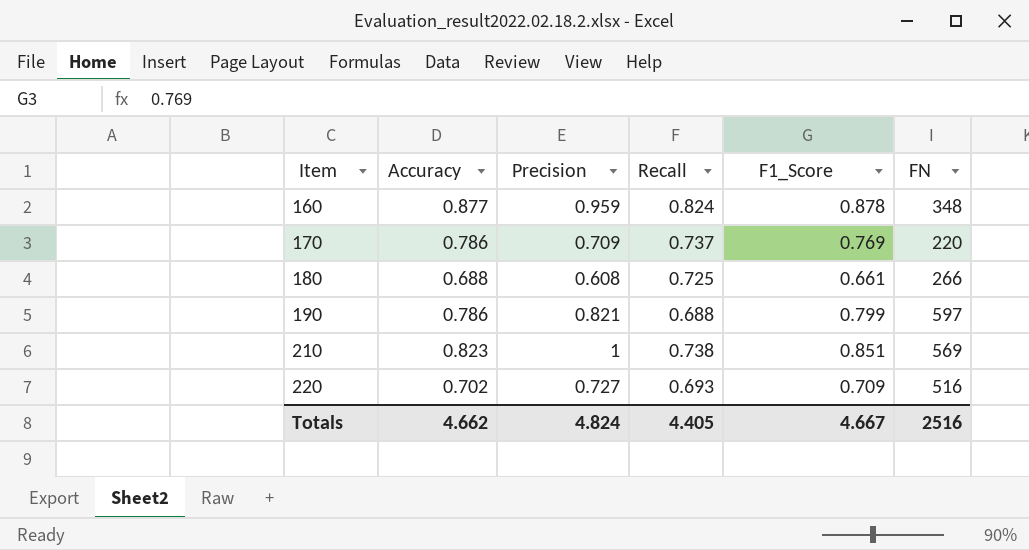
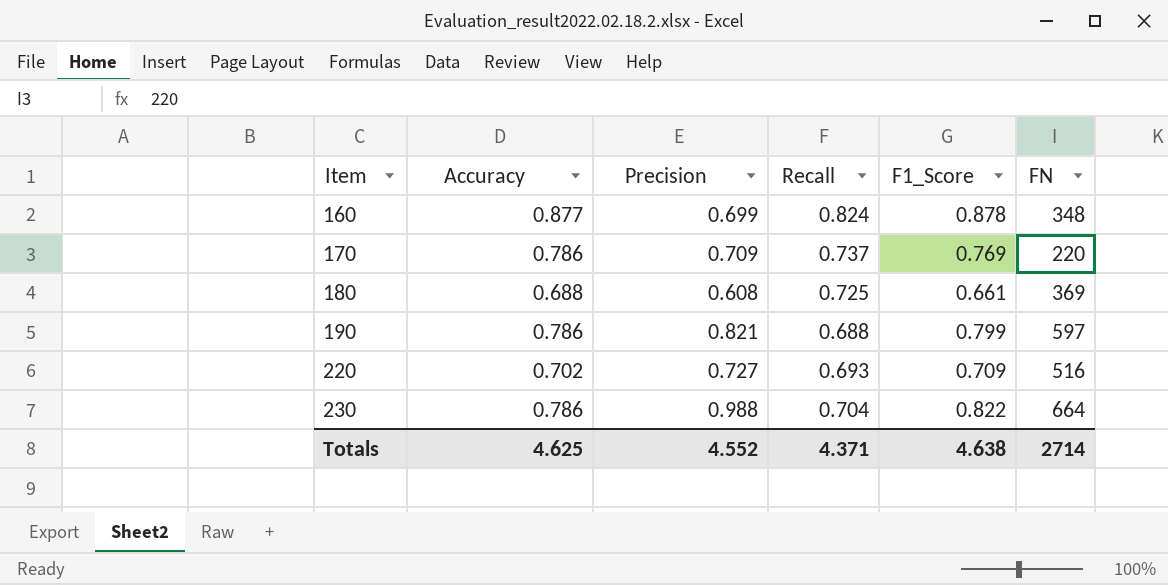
row 210: 0.823 | 1 | 0.738 | 0.851 | 569 -> none
160 | Precision: 0.959 -> 0.699
180 | FN: 266 -> 369
row 230: none -> 0.786 | 0.988 | 0.704 | 0.822 | 664
Totals | Accuracy: 4.662 -> 4.625
Totals | Precision: 4.824 -> 4.552
Totals | Recall: 4.405 -> 4.371
Totals | F1_Score: 4.667 -> 4.638
Totals | FN: 2516 -> 2714

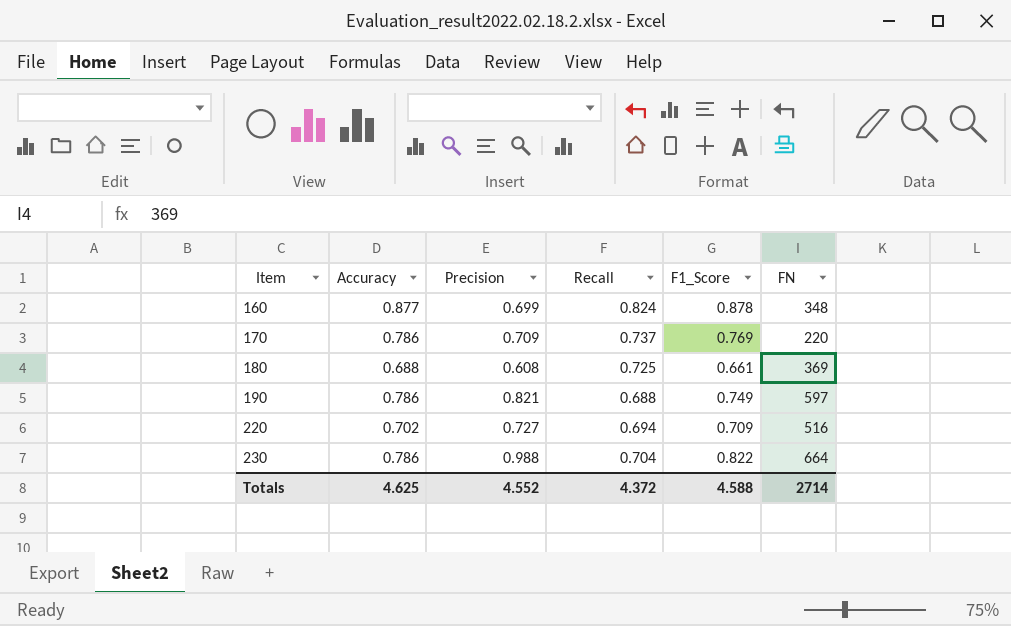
190 | F1_Score: 0.799 -> 0.749
220 | Recall: 0.693 -> 0.694
Totals | Recall: 4.371 -> 4.372
Totals | F1_Score: 4.638 -> 4.588

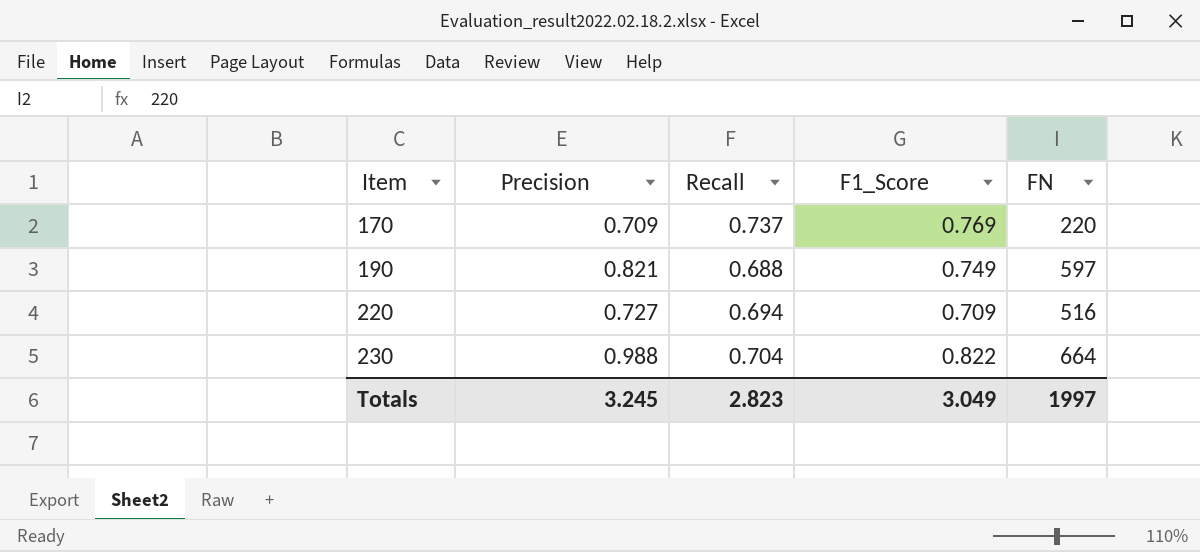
column Accuracy | position: 2 -> none
row 160: 0.877 | 0.699 | 0.824 | 0.878 | 348 -> none
row 180: 0.688 | 0.608 | 0.725 | 0.661 | 369 -> none
Totals | Precision: 4.552 -> 3.245
Totals | Recall: 4.372 -> 2.823
Totals | F1_Score: 4.588 -> 3.049
Totals | FN: 2714 -> 1997

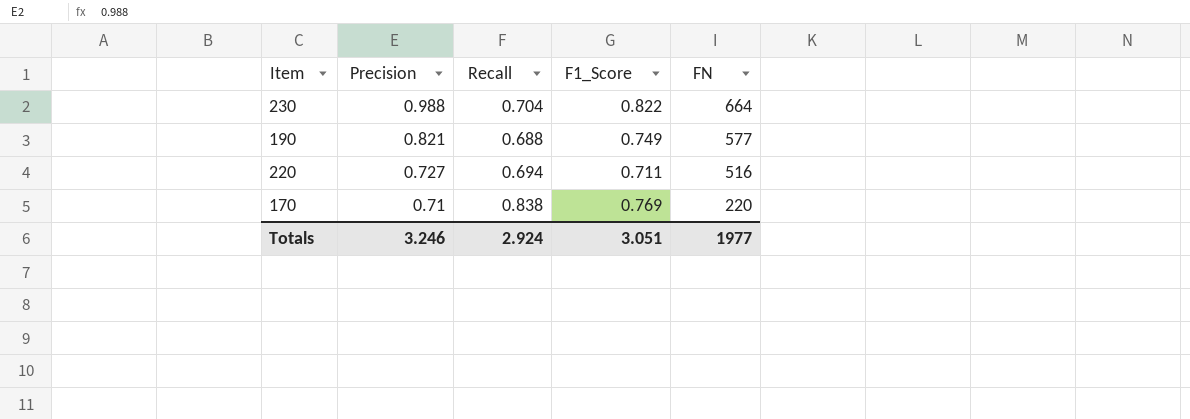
row order: Item ascending -> Precision descending
190 | FN: 597 -> 577
220 | F1_Score: 0.709 -> 0.711
170 | Precision: 0.709 -> 0.71
170 | Recall: 0.737 -> 0.838
Totals | Precision: 3.245 -> 3.246
Totals | Recall: 2.823 -> 2.924
Totals | F1_Score: 3.049 -> 3.051
Totals | FN: 1997 -> 1977

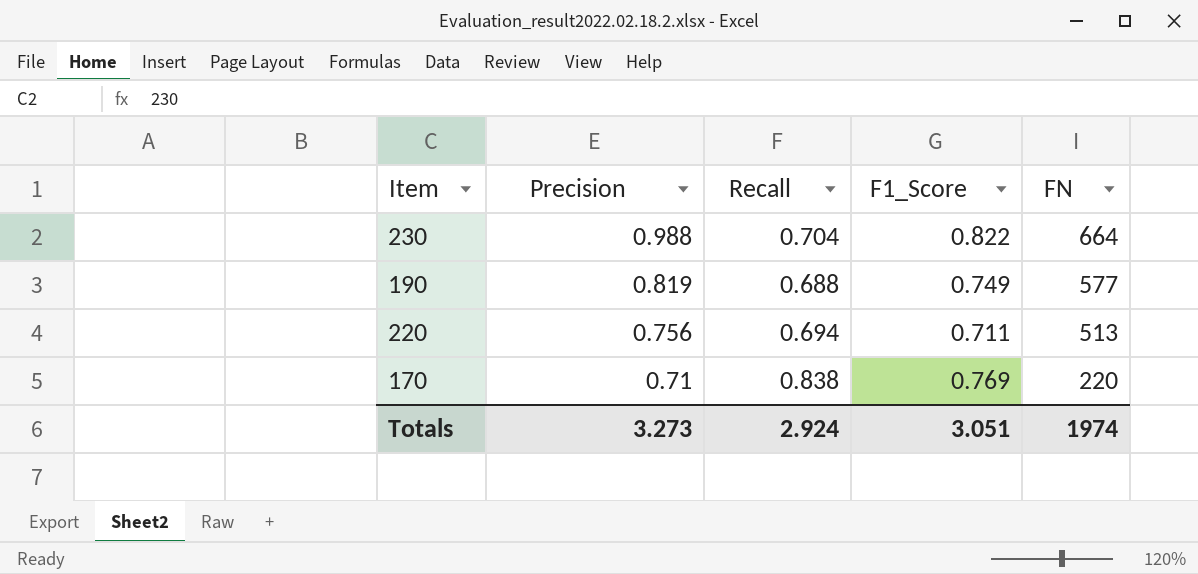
190 | Precision: 0.821 -> 0.819
220 | Precision: 0.727 -> 0.756
220 | FN: 516 -> 513
Totals | Precision: 3.246 -> 3.273
Totals | FN: 1977 -> 1974

